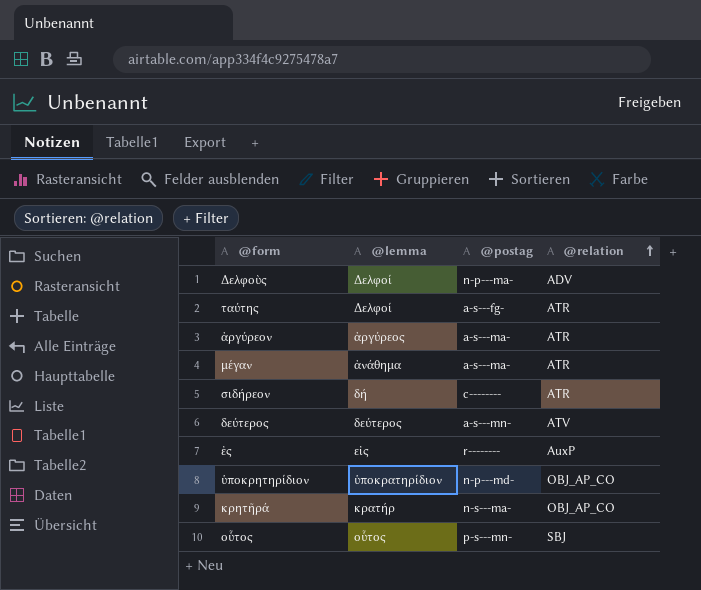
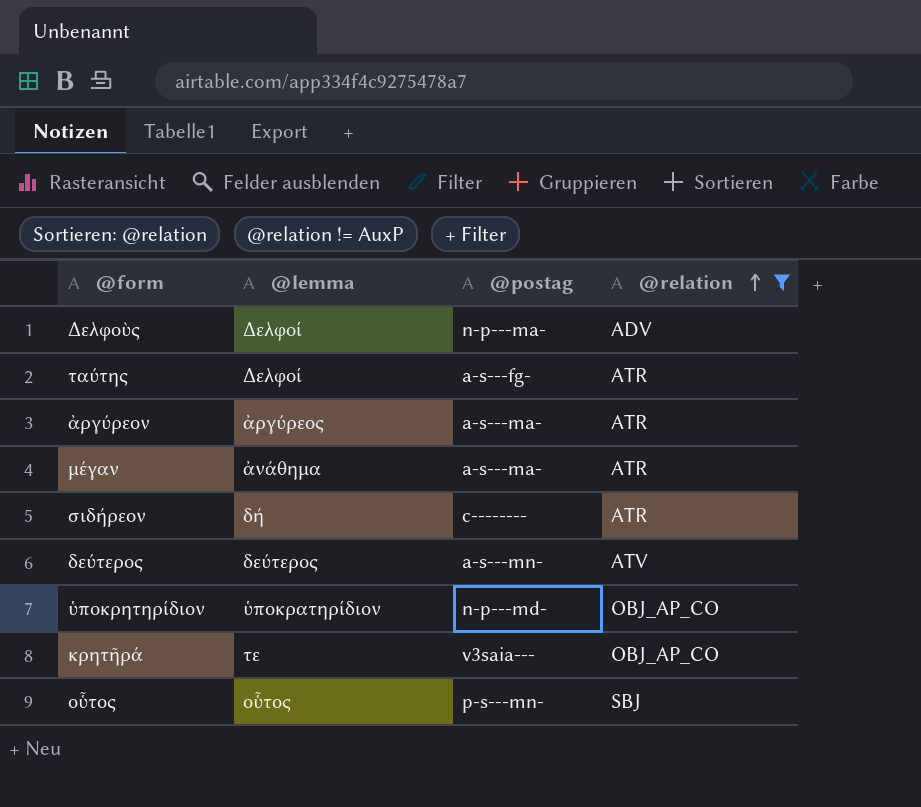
filter: none -> @relation != AuxP
κρητῆρά | @lemma: κρατήρ -> τε
κρητῆρά | @postag: n-s---ma- -> v3saia---

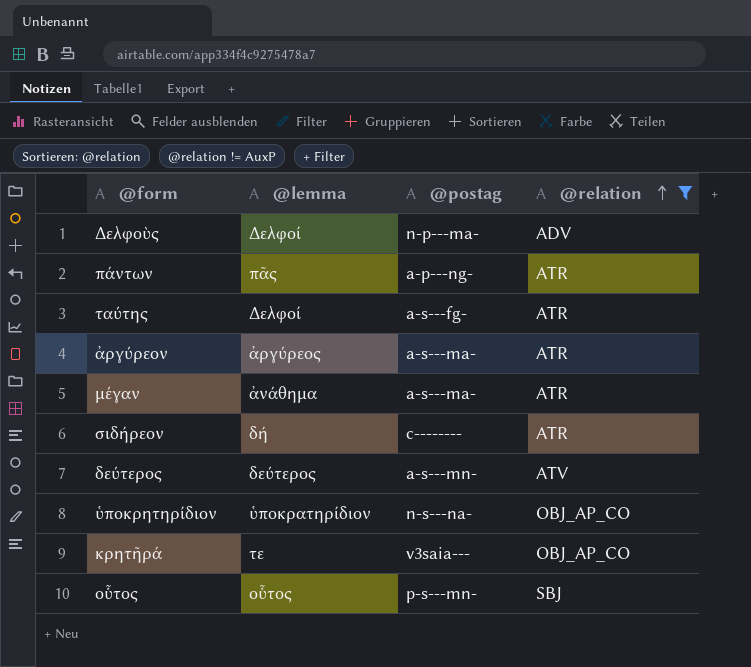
row πάντων: none -> πᾶς | a-p---ng- | ATR
ὑποκρητηρίδιον | @postag: n-p---md- -> n-s---na-

